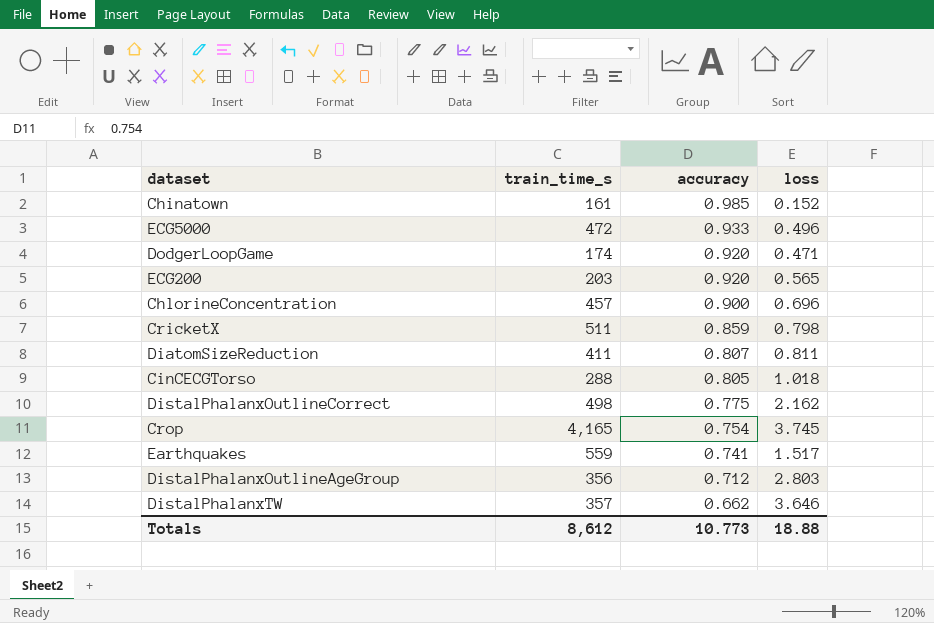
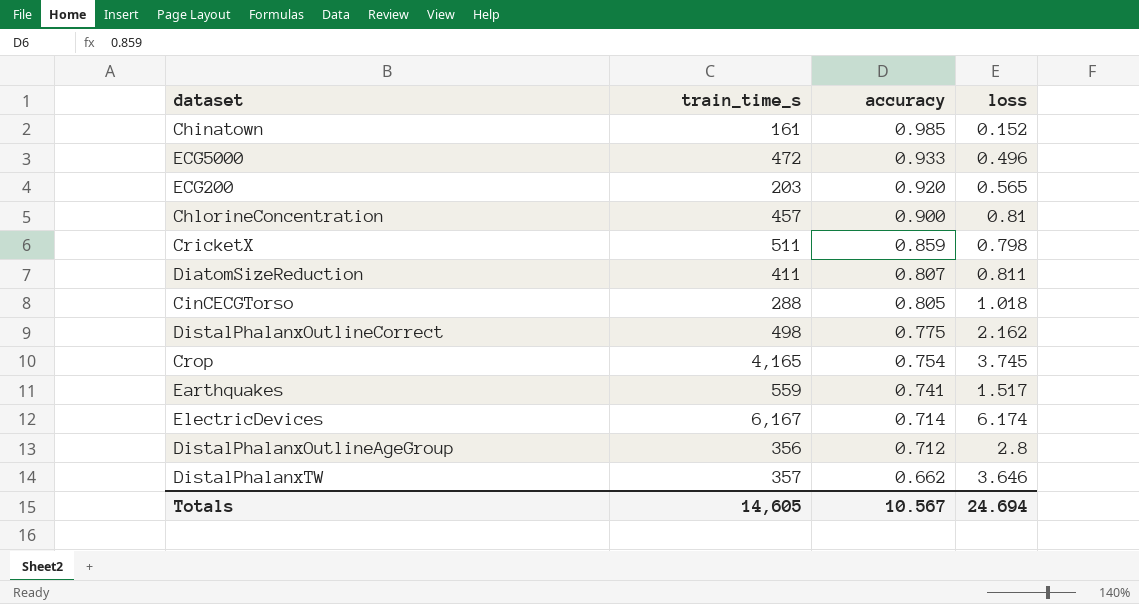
row DodgerLoopGame: 174 | 0.920 | 0.471 -> none
ChlorineConcentration | loss: 0.696 -> 0.81
row ElectricDevices: none -> 6,167 | 0.714 | 6.174
DistalPhalanxOutlineAgeGroup | loss: 2.803 -> 2.8
Totals | train_time_s: 8,612 -> 14,605
Totals | accuracy: 10.773 -> 10.567
Totals | loss: 18.88 -> 24.694

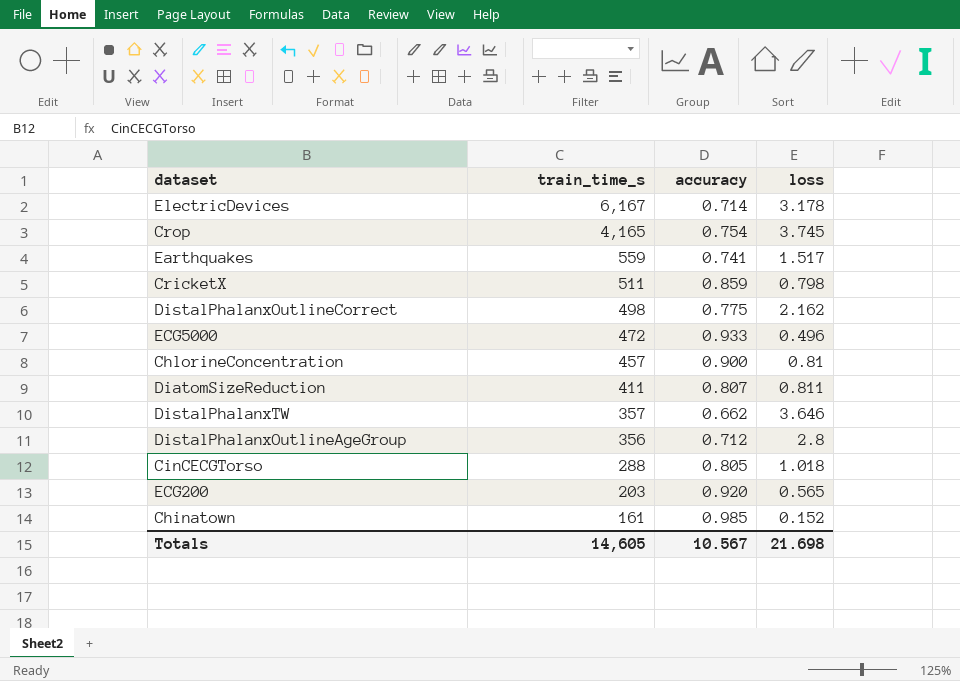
row order: accuracy descending -> train_time_s descending
ElectricDevices | loss: 6.174 -> 3.178
Totals | loss: 24.694 -> 21.698

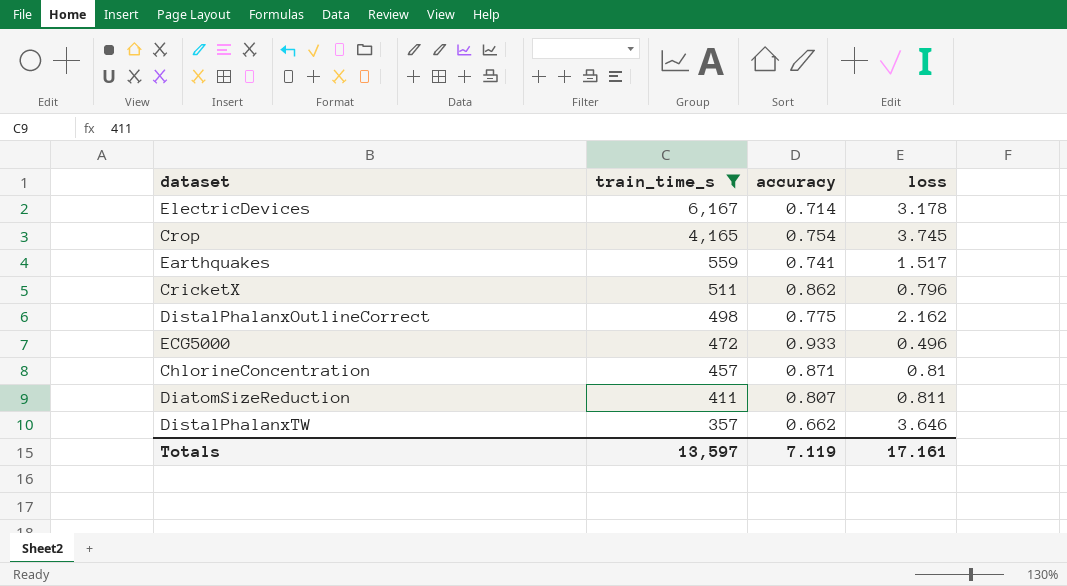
filter: none -> train_time_s >= 357
CricketX | accuracy: 0.859 -> 0.862
CricketX | loss: 0.798 -> 0.796
ChlorineConcentration | accuracy: 0.900 -> 0.871
Totals | train_time_s: 14,605 -> 13,597
Totals | accuracy: 10.567 -> 7.119
Totals | loss: 21.698 -> 17.161

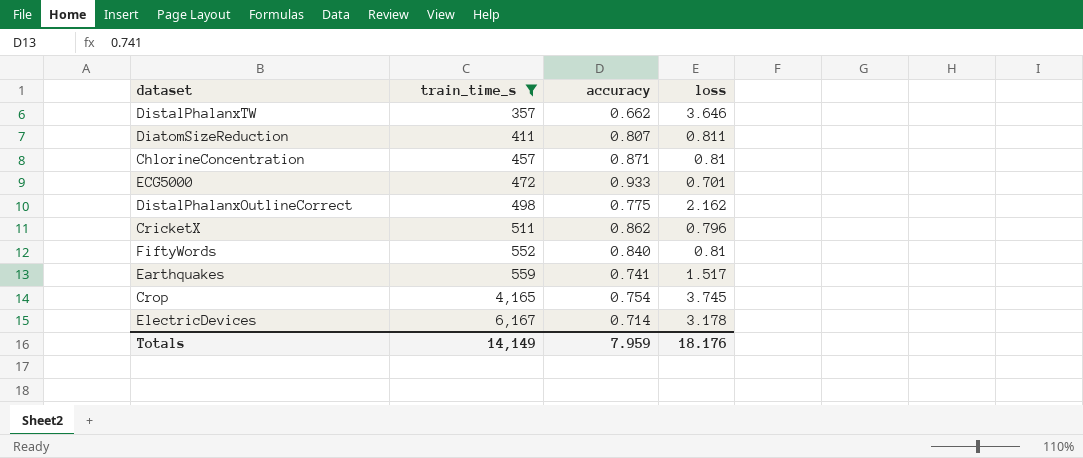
row order: train_time_s descending -> train_time_s ascending
ECG5000 | loss: 0.496 -> 0.701
row FiftyWords: none -> 552 | 0.840 | 0.81
Totals | train_time_s: 13,597 -> 14,149
Totals | accuracy: 7.119 -> 7.959
Totals | loss: 17.161 -> 18.176

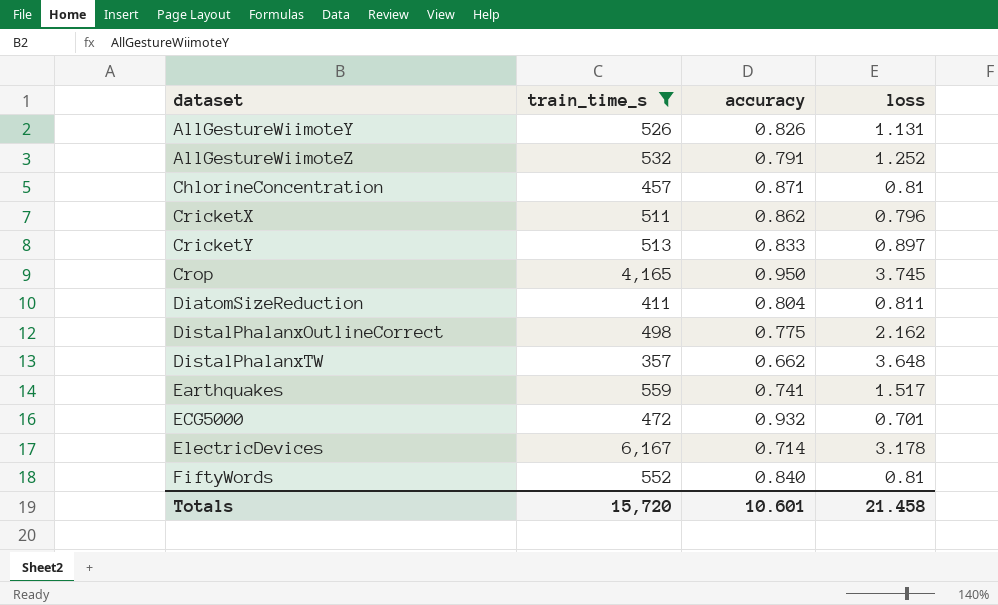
row order: train_time_s ascending -> dataset ascending
row AllGestureWiimoteY: none -> 526 | 0.826 | 1.131
row AllGestureWiimoteZ: none -> 532 | 0.791 | 1.252
row CricketY: none -> 513 | 0.833 | 0.897
Crop | accuracy: 0.754 -> 0.950
DiatomSizeReduction | accuracy: 0.807 -> 0.804
DistalPhalanxTW | loss: 3.646 -> 3.648
ECG5000 | accuracy: 0.933 -> 0.932
Totals | train_time_s: 14,149 -> 15,720
Totals | accuracy: 7.959 -> 10.601
Totals | loss: 18.176 -> 21.458

